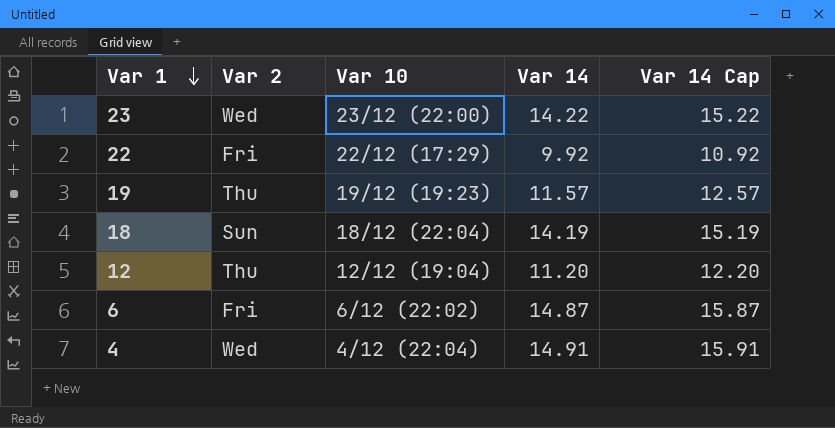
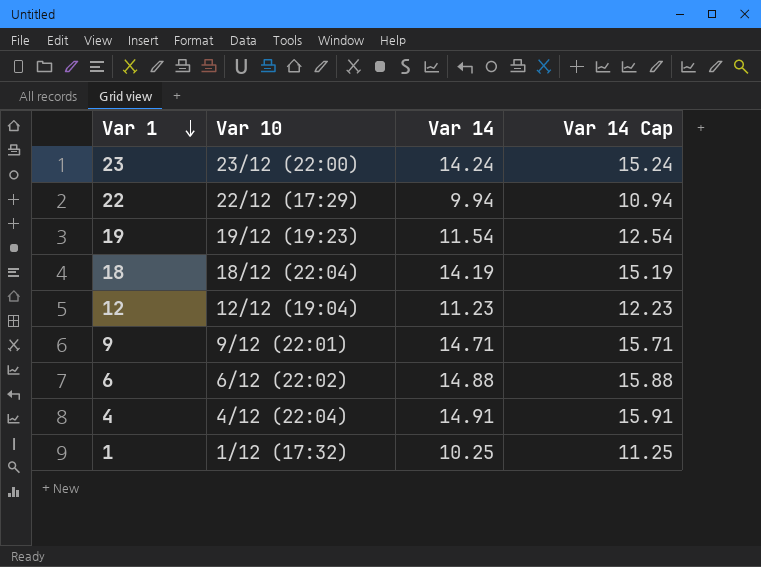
column Var 2 | position: 2 -> none
23 | Var 14: 14.22 -> 14.24
23 | Var 14 Cap: 15.22 -> 15.24
22 | Var 14: 9.92 -> 9.94
22 | Var 14 Cap: 10.92 -> 10.94
19 | Var 14: 11.57 -> 11.54
19 | Var 14 Cap: 12.57 -> 12.54
12 | Var 14: 11.20 -> 11.23
12 | Var 14 Cap: 12.20 -> 12.23
row 9: none -> 9/12 (22:01) | 14.71 | 15.71
6 | Var 14: 14.87 -> 14.88
6 | Var 14 Cap: 15.87 -> 15.88
row 1: none -> 1/12 (17:32) | 10.25 | 11.25

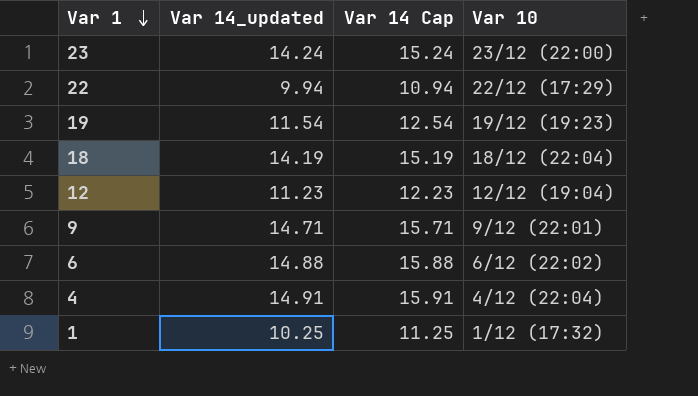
column name: Var 14 -> Var 14_updated
column Var 10 | position: 2 -> 4

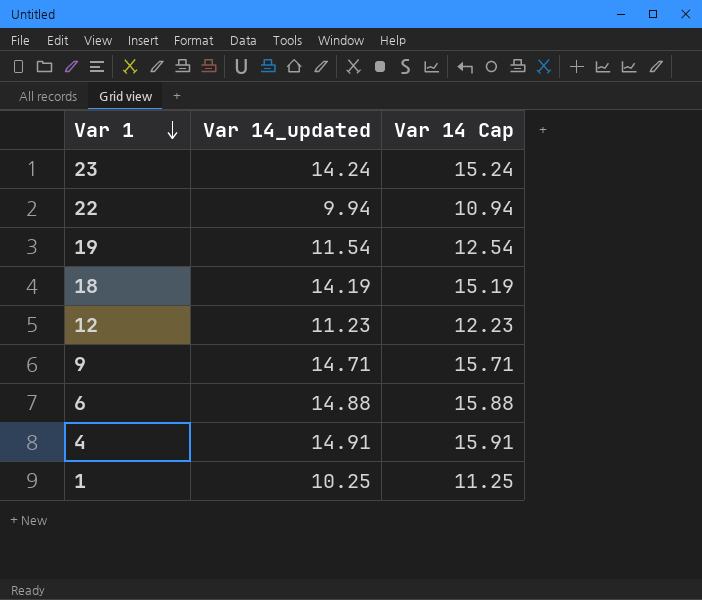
column Var 10 | position: 4 -> none

